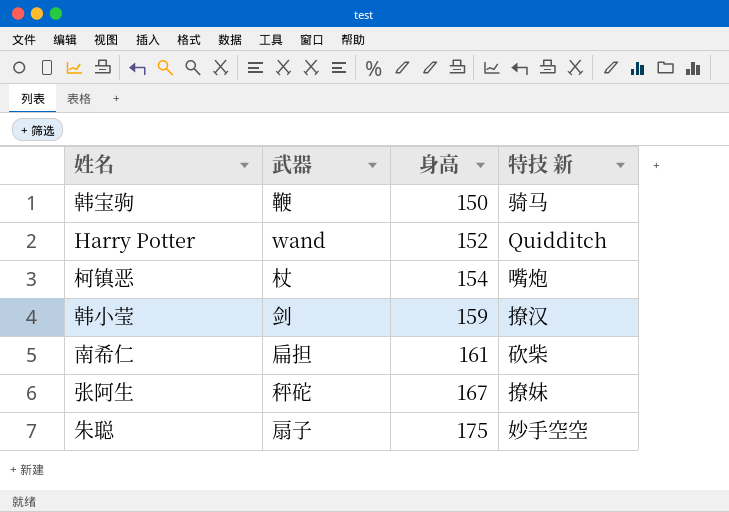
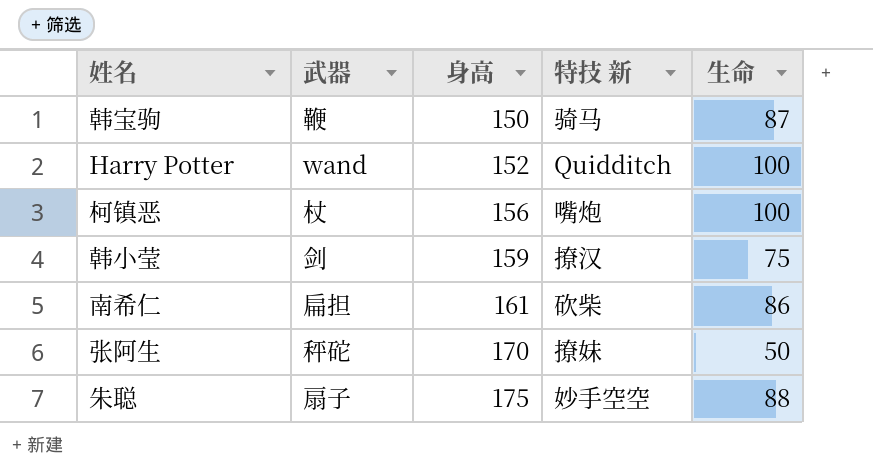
column 生命 | position: none -> 5
柯镇恶 | 身高: 154 -> 156
张阿生 | 身高: 167 -> 170

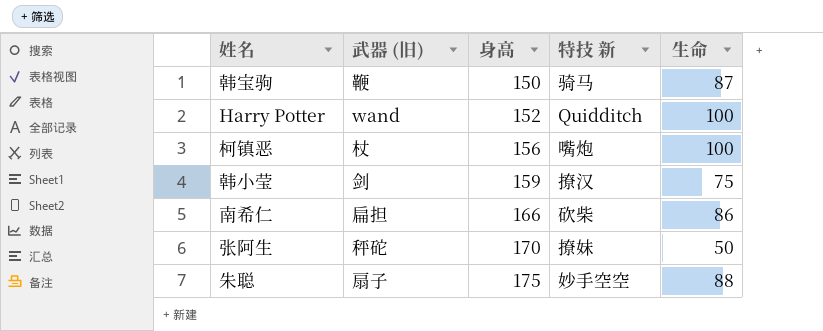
column name: 武器 -> 武器 (旧)
南希仁 | 身高: 161 -> 166

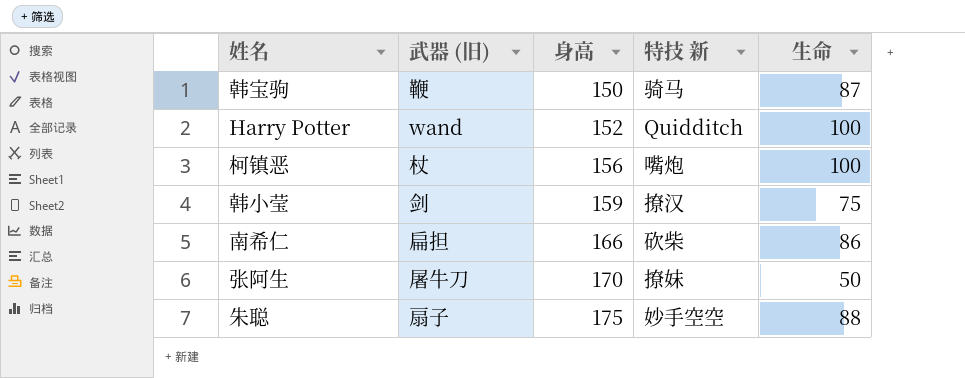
张阿生 | 武器 (旧): 秤砣 -> 屠牛刀

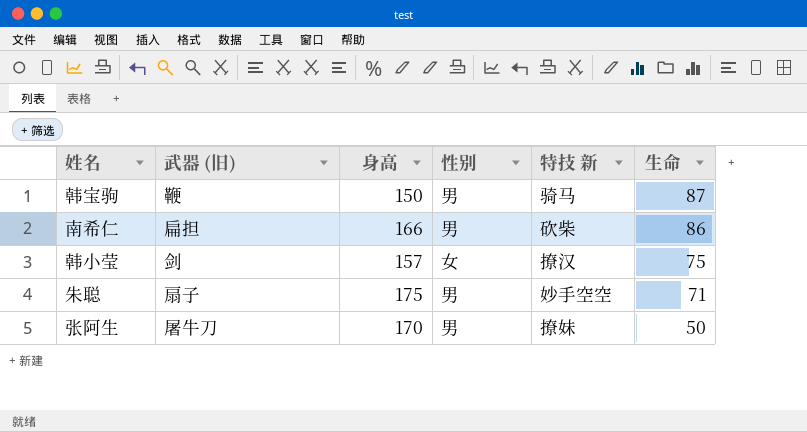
row order: 身高 ascending -> 生命 descending
column 性别 | position: none -> 4
row Harry Potter: wand | 152 | Quidditch | 100 -> none
row 柯镇恶: 杖 | 156 | 嘴炮 | 100 -> none
韩小莹 | 身高: 159 -> 157
朱聪 | 生命: 88 -> 71

